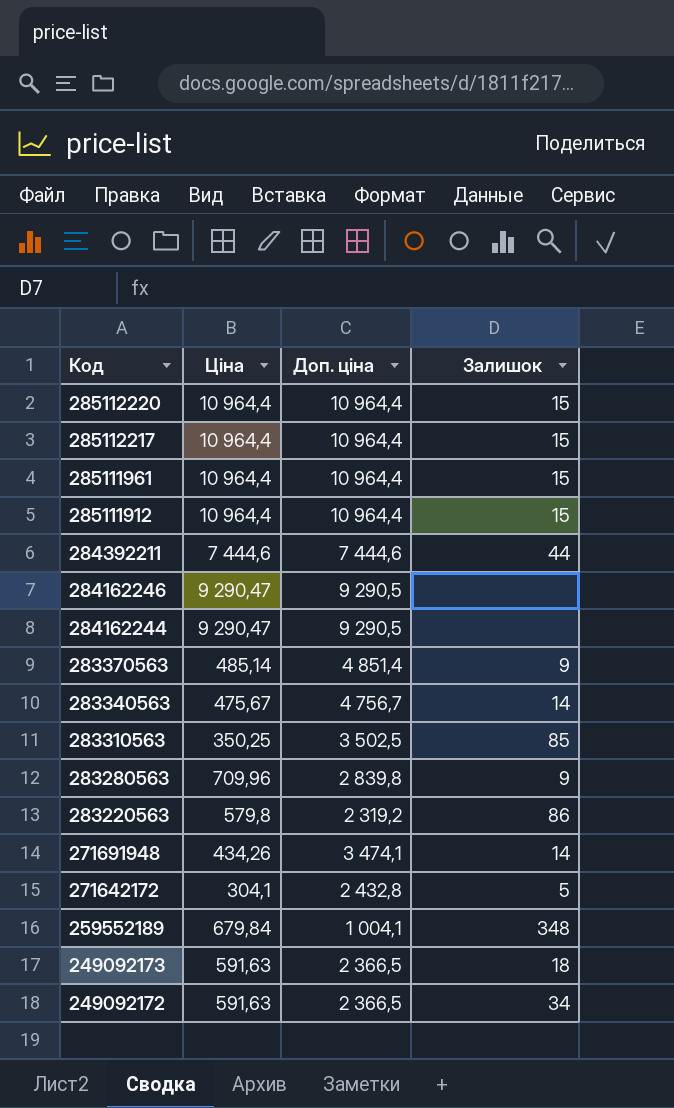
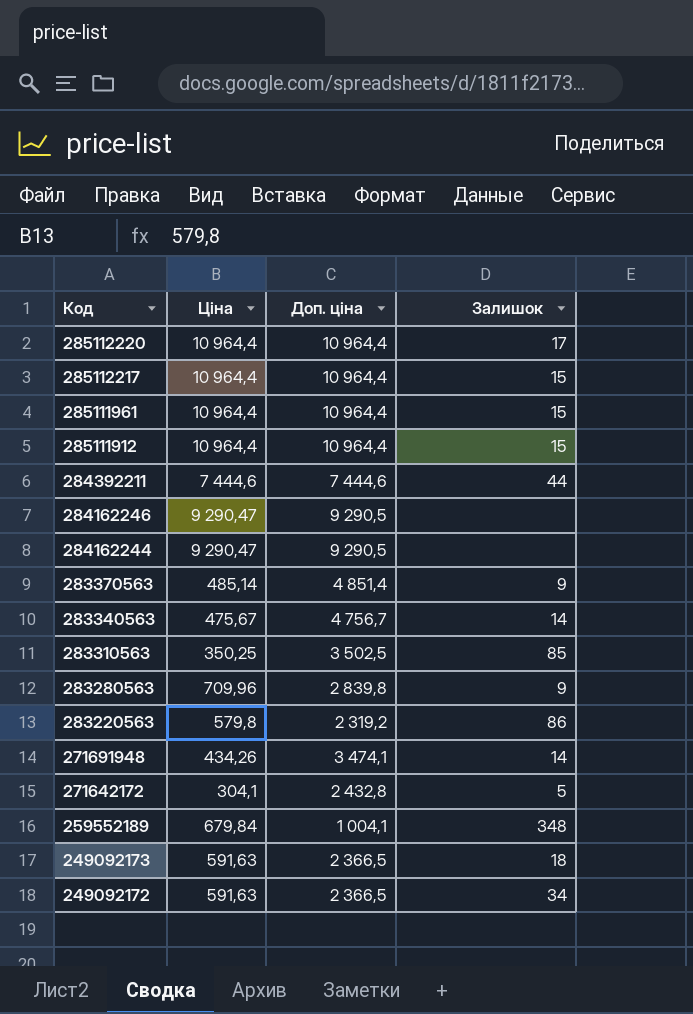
285112220 | Залишок: 15 -> 17

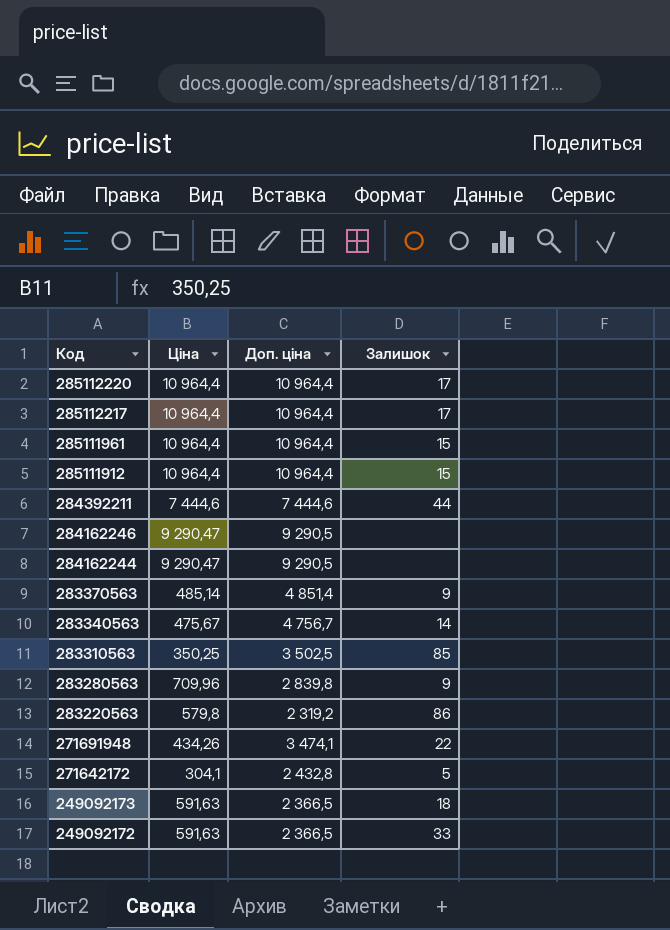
row 259552189: 679,84 | 1 004,1 | 348 -> none
285112217 | Залишок: 15 -> 17
271691948 | Залишок: 14 -> 22
249092172 | Залишок: 34 -> 33

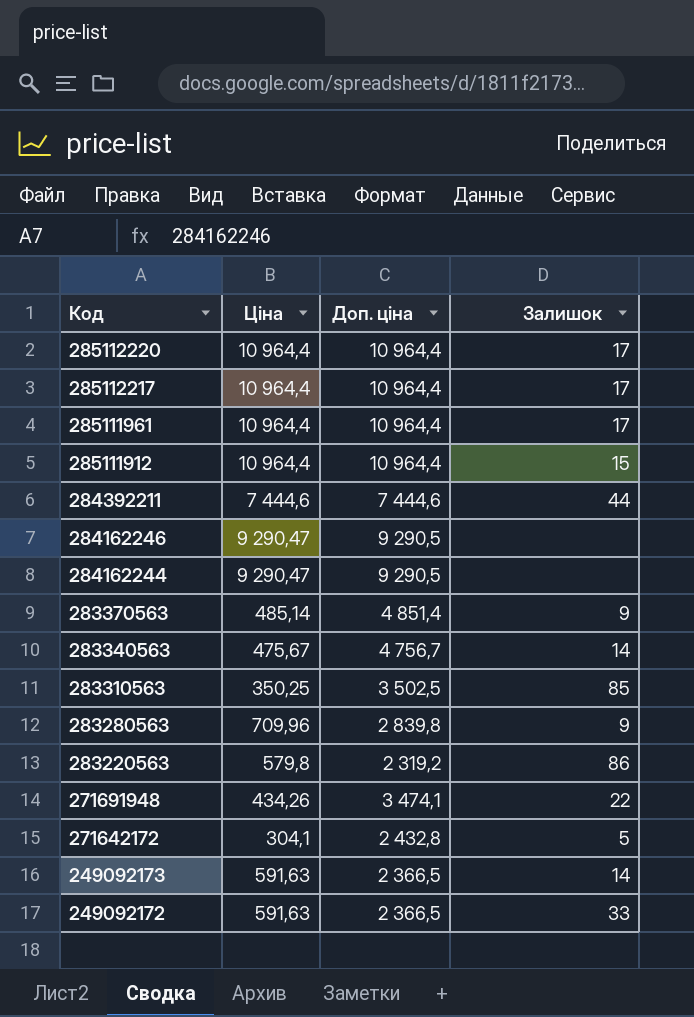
285111961 | Залишок: 15 -> 17
249092173 | Залишок: 18 -> 14

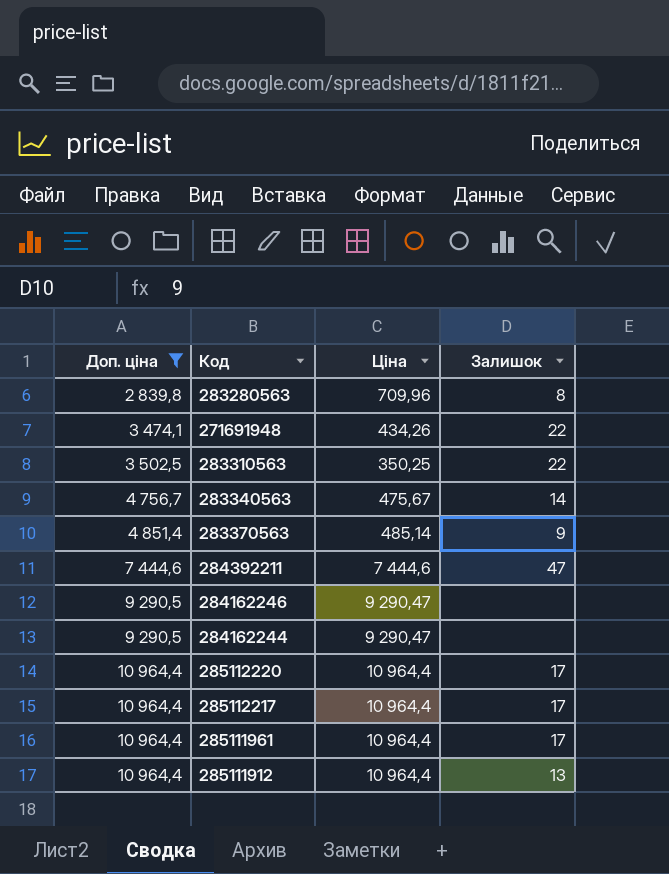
filter: none -> Доп. ціна >= 2 839,8
row order: Код descending -> Доп. ціна ascending
column Доп. ціна | position: 3 -> 1
283280563 | Залишок: 9 -> 8
283310563 | Залишок: 85 -> 22
284392211 | Залишок: 44 -> 47
285111912 | Залишок: 15 -> 13

